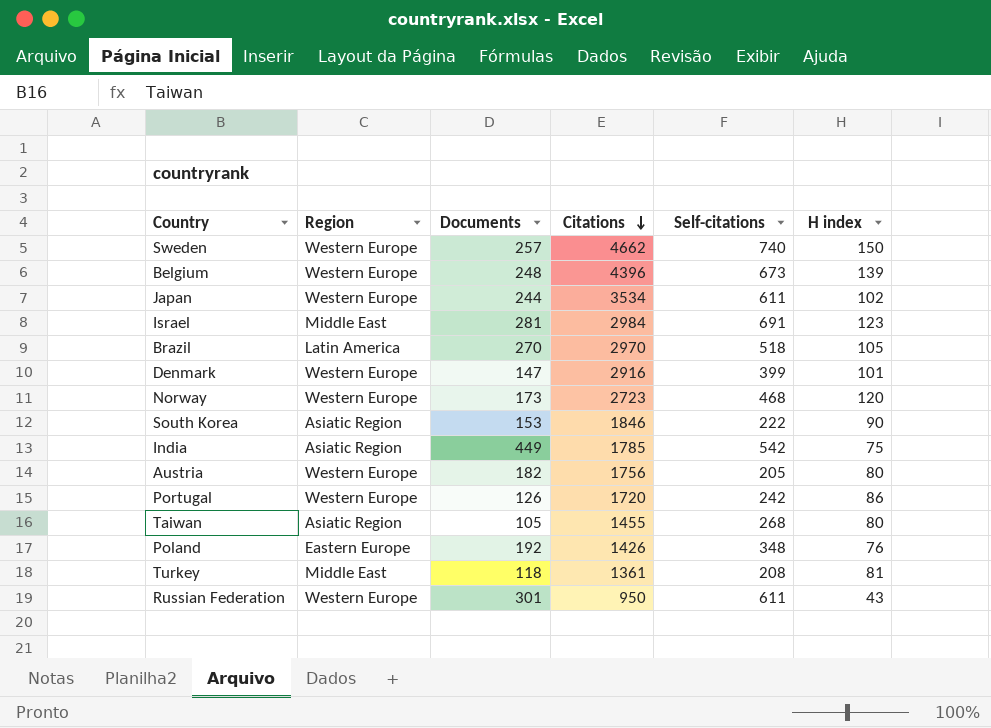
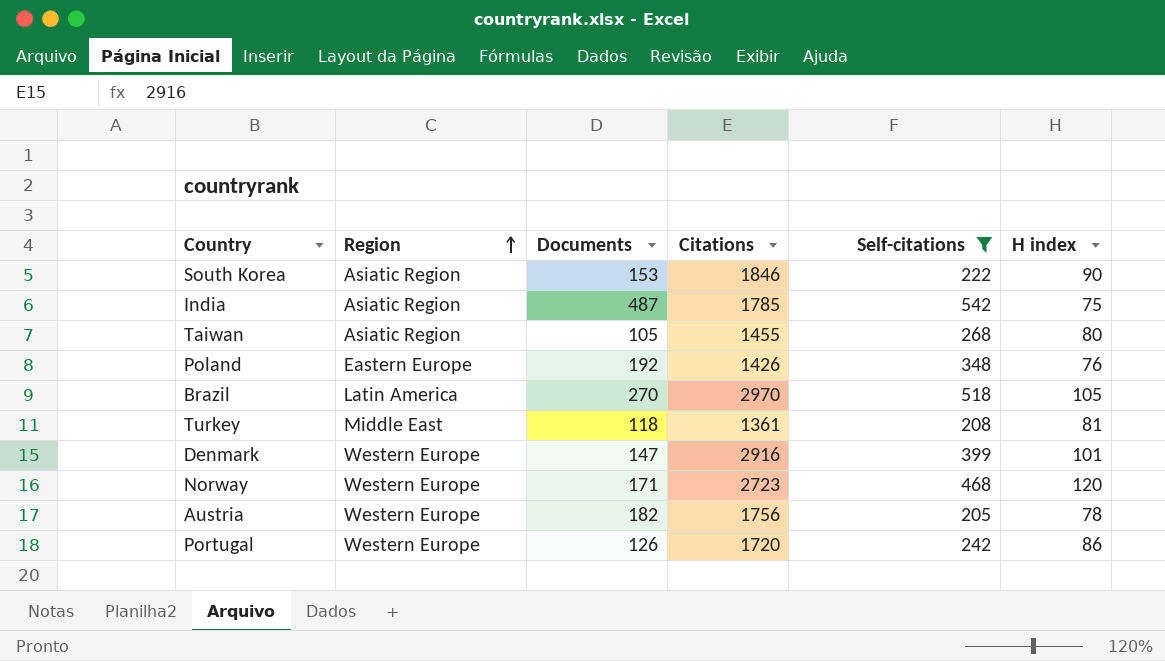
filter: none -> Self-citations <= 542
row order: Citations descending -> Region ascending
India | Documents: 449 -> 487
Norway | Documents: 173 -> 171
Austria | H index: 80 -> 78

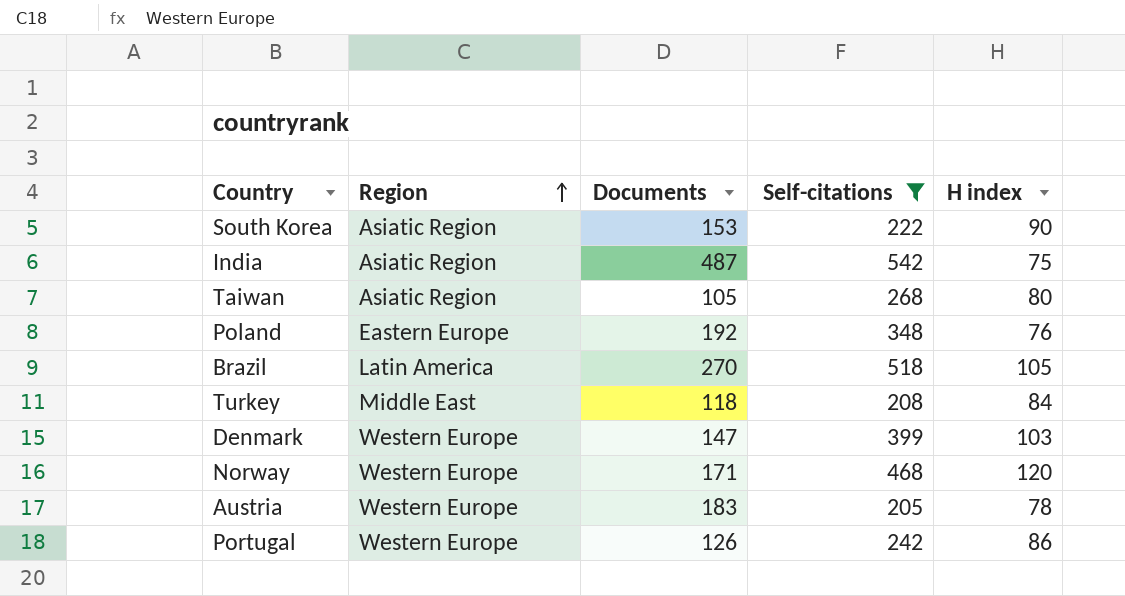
column Citations | position: 4 -> none
Turkey | H index: 81 -> 84
Denmark | H index: 101 -> 103
Austria | Documents: 182 -> 183

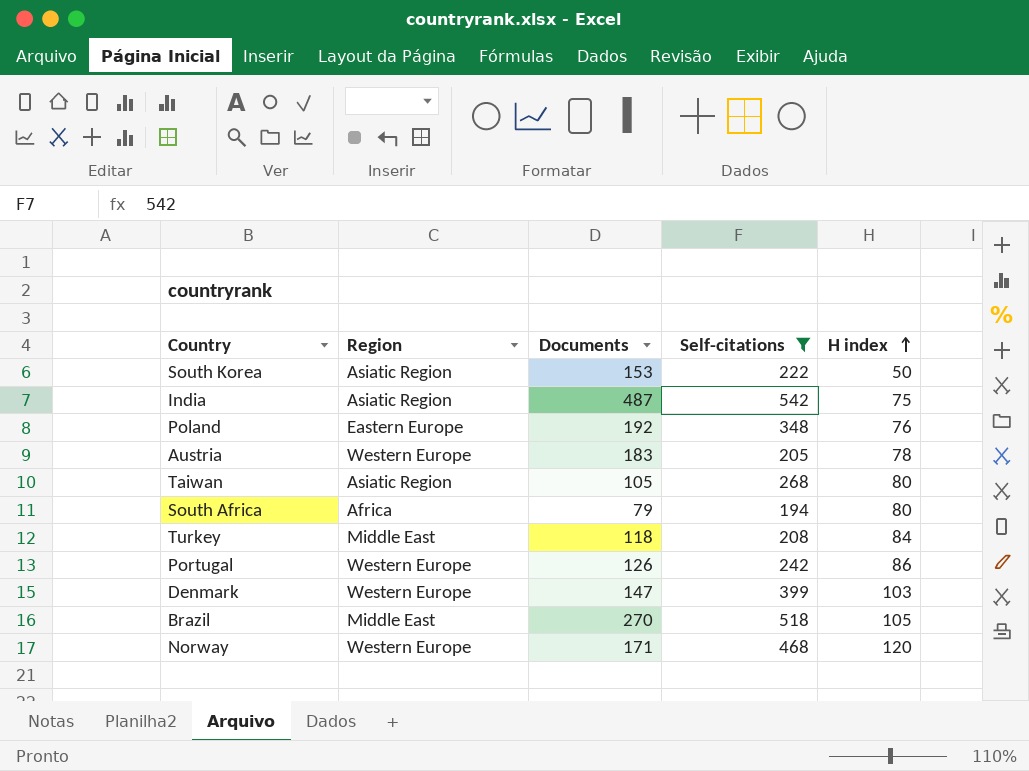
row order: Region ascending -> H index ascending
South Korea | H index: 90 -> 50
row South Africa: none -> Africa | 79 | 194 | 80
Brazil | Region: Latin America -> Middle East

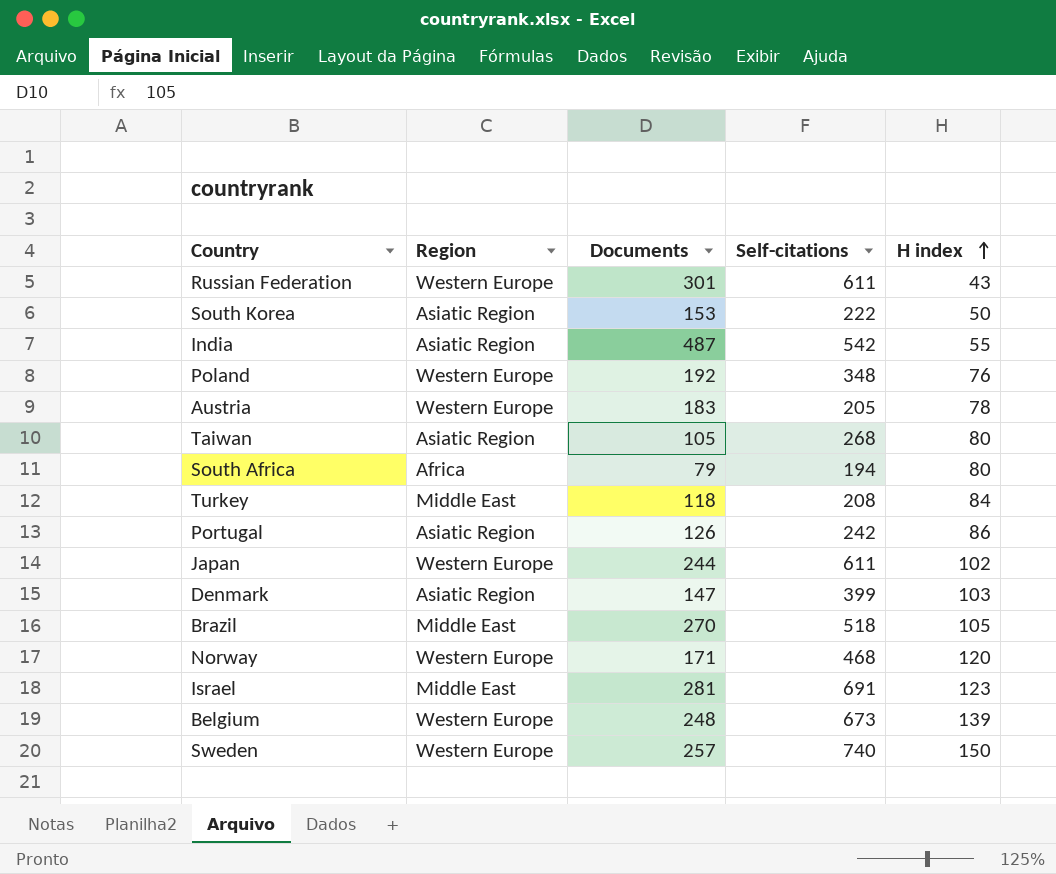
filter: Self-citations <= 542 -> none
India | H index: 75 -> 55
Poland | Region: Eastern Europe -> Western Europe
Portugal | Region: Western Europe -> Asiatic Region
Denmark | Region: Western Europe -> Asiatic Region

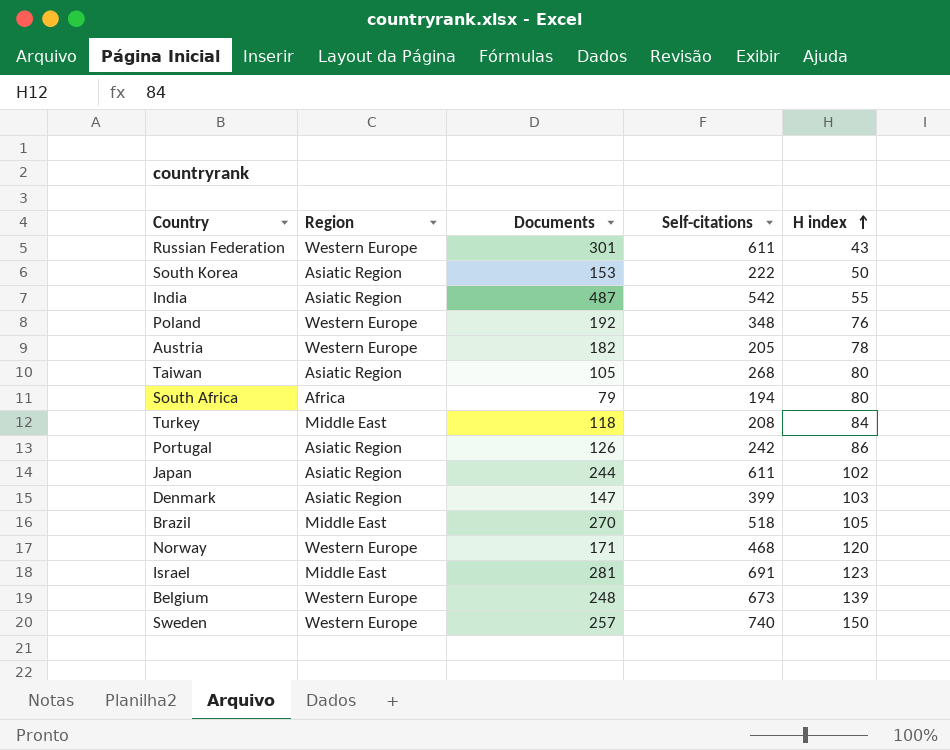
Austria | Documents: 183 -> 182
Japan | Region: Western Europe -> Asiatic Region

